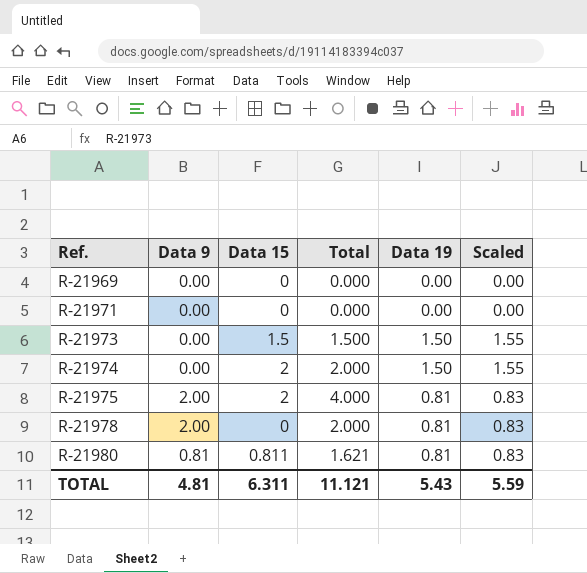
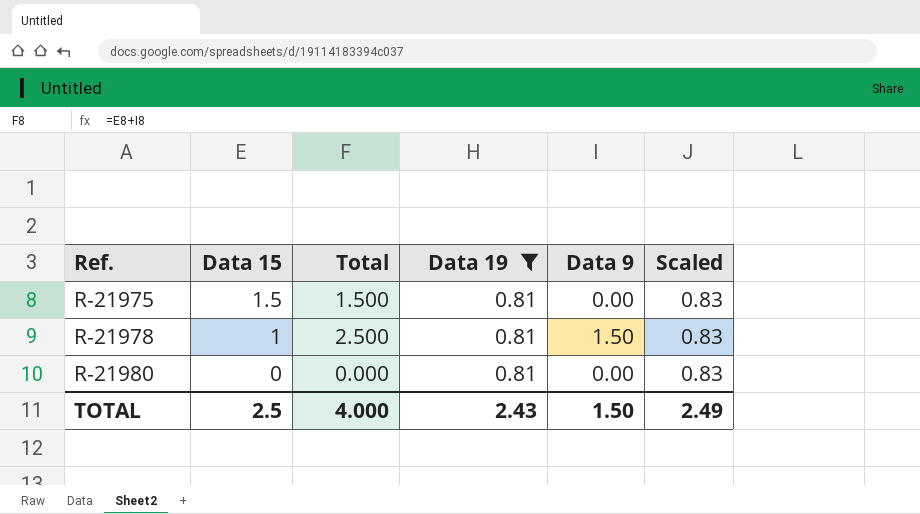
filter: none -> Data 19 = 0.81
column Data 9 | position: 2 -> 5
R-21975 | Data 15: 2 -> 1.5
R-21975 | Total: 4.000 -> 1.500
R-21975 | Data 9: 2.00 -> 0.00
R-21978 | Data 15: 0 -> 1
R-21978 | Total: 2.000 -> 2.500
R-21978 | Data 9: 2.00 -> 1.50
R-21980 | Data 15: 0.811 -> 0
R-21980 | Total: 1.621 -> 0.000
R-21980 | Data 9: 0.81 -> 0.00
TOTAL | Data 15: 6.311 -> 2.5
TOTAL | Total: 11.121 -> 4.000
TOTAL | Data 19: 5.43 -> 2.43
TOTAL | Data 9: 4.81 -> 1.50
TOTAL | Scaled: 5.59 -> 2.49

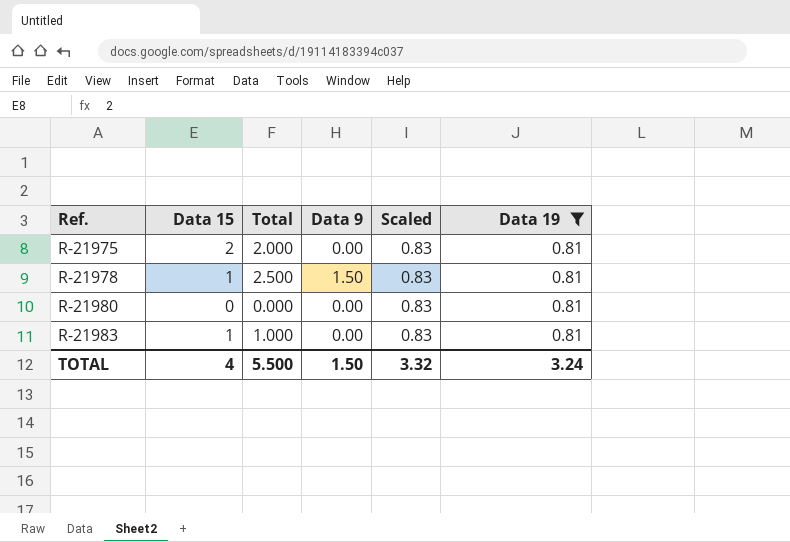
column Data 19 | position: 4 -> 6
R-21975 | Data 15: 1.5 -> 2
R-21975 | Total: 1.500 -> 2.000
row R-21983: none -> 1 | 1.000 | 0.00 | 0.83 | 0.81
TOTAL | Data 15: 2.5 -> 4
TOTAL | Total: 4.000 -> 5.500
TOTAL | Scaled: 2.49 -> 3.32
TOTAL | Data 19: 2.43 -> 3.24

